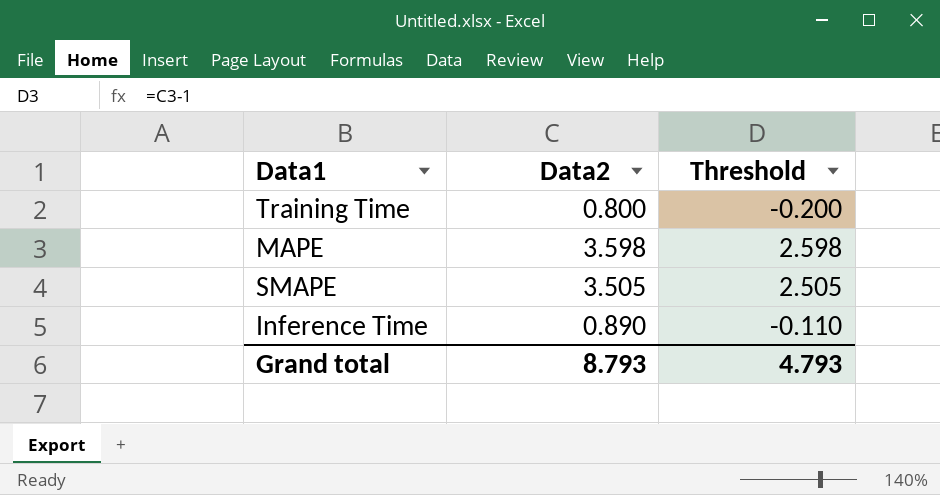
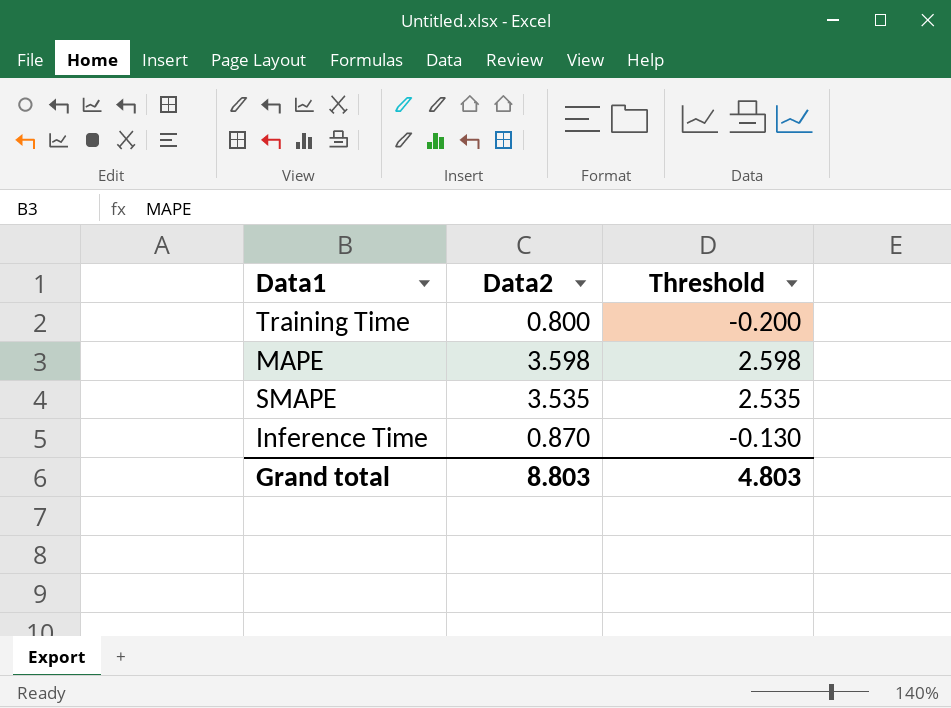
SMAPE | Data2: 3.505 -> 3.535
SMAPE | Threshold: 2.505 -> 2.535
Inference Time | Data2: 0.890 -> 0.870
Inference Time | Threshold: -0.110 -> -0.130
Grand total | Data2: 8.793 -> 8.803
Grand total | Threshold: 4.793 -> 4.803

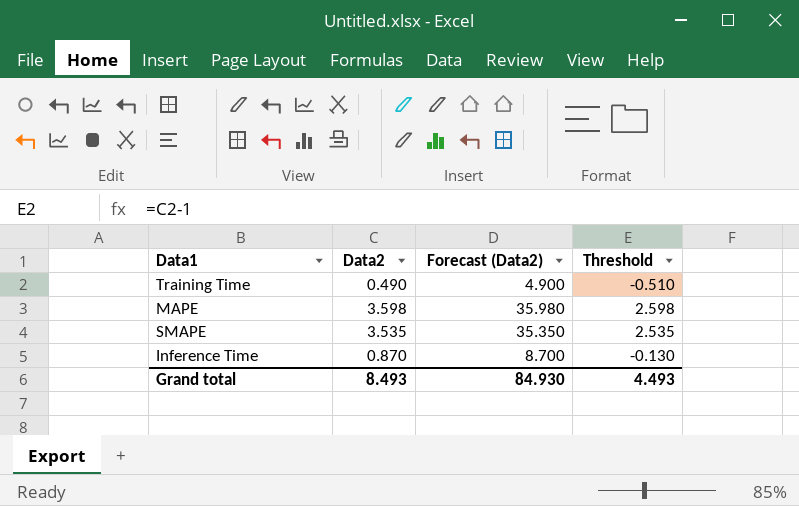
column Forecast (Data2) | formula: none -> [Data2] * 10
Training Time | Data2: 0.800 -> 0.490
Training Time | Threshold: -0.200 -> -0.510
Grand total | Data2: 8.803 -> 8.493
Grand total | Threshold: 4.803 -> 4.493

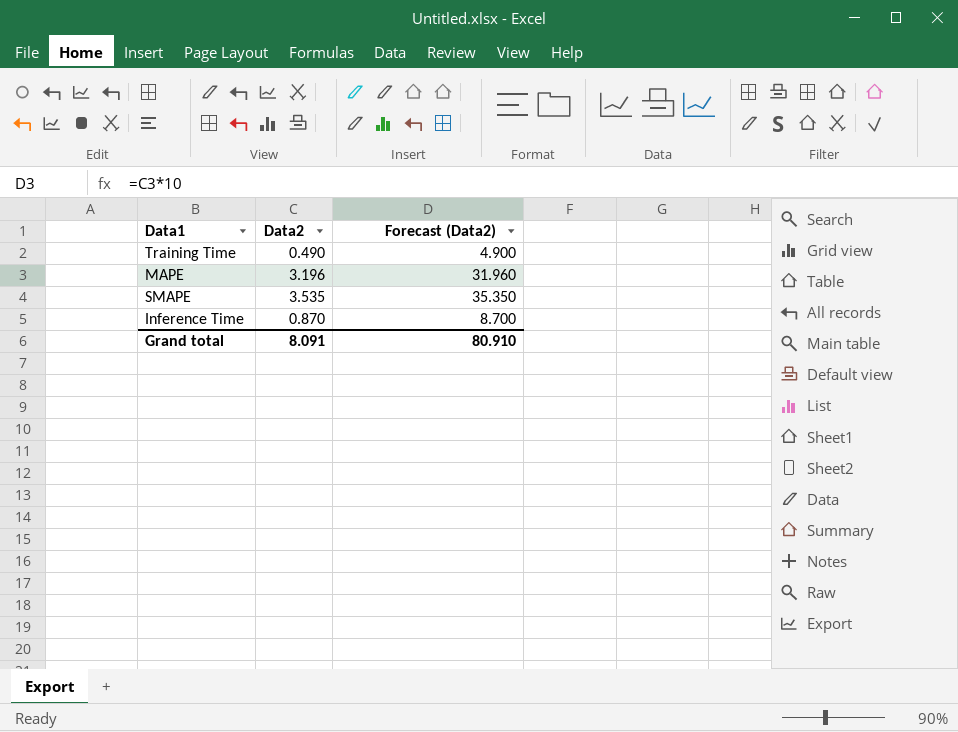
column Threshold | formula: [Data2] - 1 -> none
MAPE | Data2: 3.598 -> 3.196
MAPE | Forecast (Data2): 35.980 -> 31.960
Grand total | Data2: 8.493 -> 8.091
Grand total | Forecast (Data2): 84.930 -> 80.910

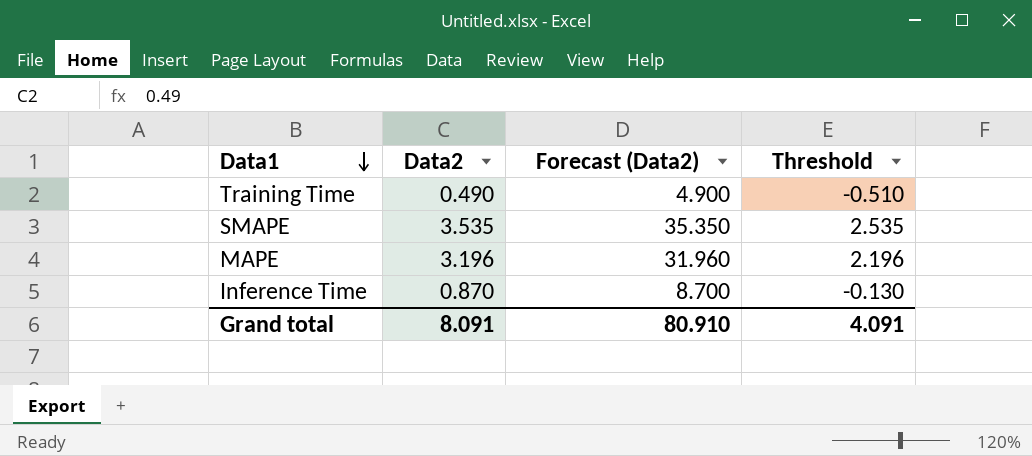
row order: none -> Data1 descending
column Threshold | formula: none -> [Data2] - 1

